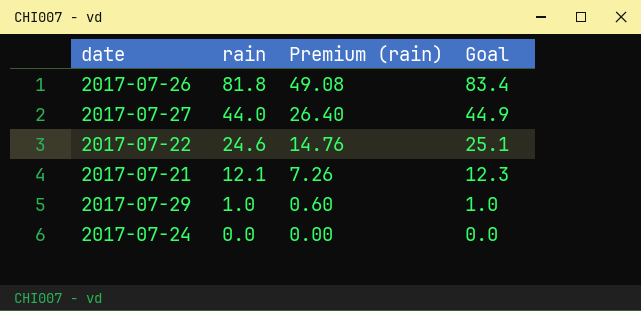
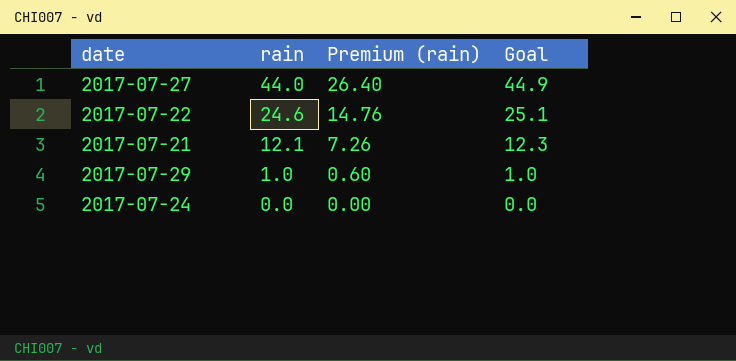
row 2017-07-26: 81.8 | 49.08 | 83.4 -> none

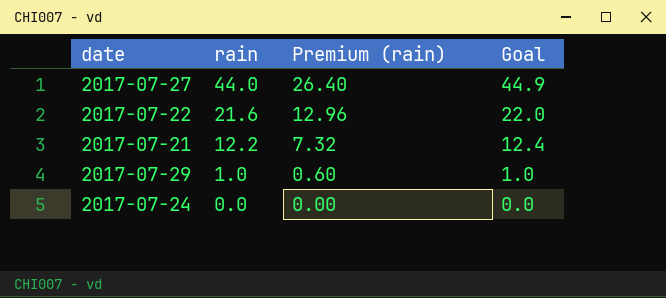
2017-07-22 | rain: 24.6 -> 21.6
2017-07-22 | Premium (rain): 14.76 -> 12.96
2017-07-22 | Goal: 25.1 -> 22.0
2017-07-21 | rain: 12.1 -> 12.2
2017-07-21 | Premium (rain): 7.26 -> 7.32
2017-07-21 | Goal: 12.3 -> 12.4

